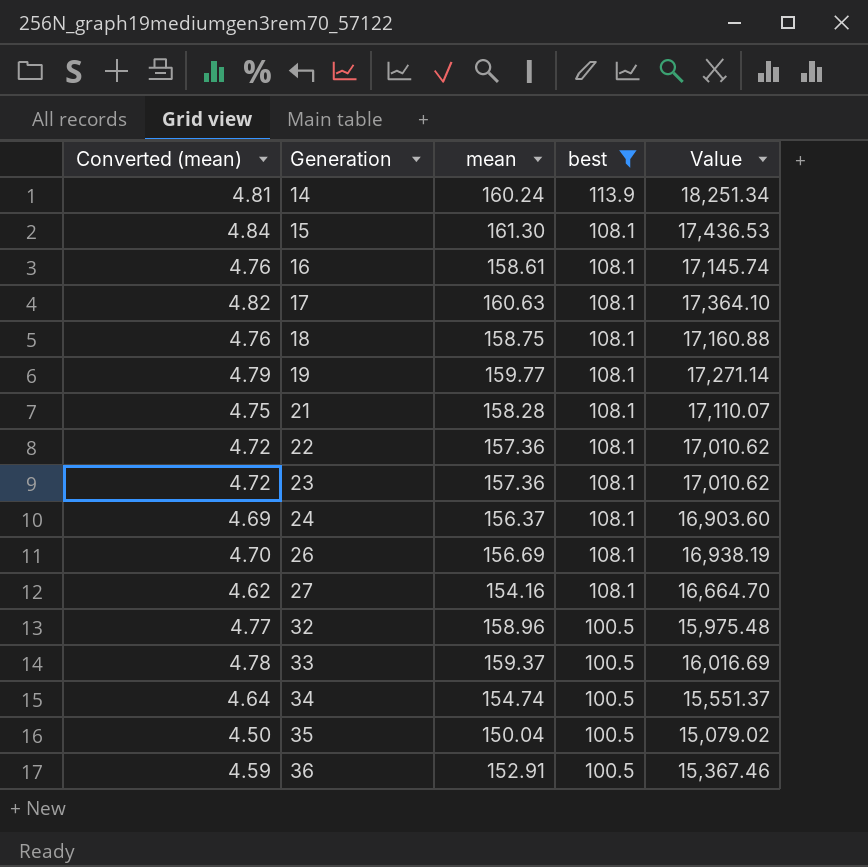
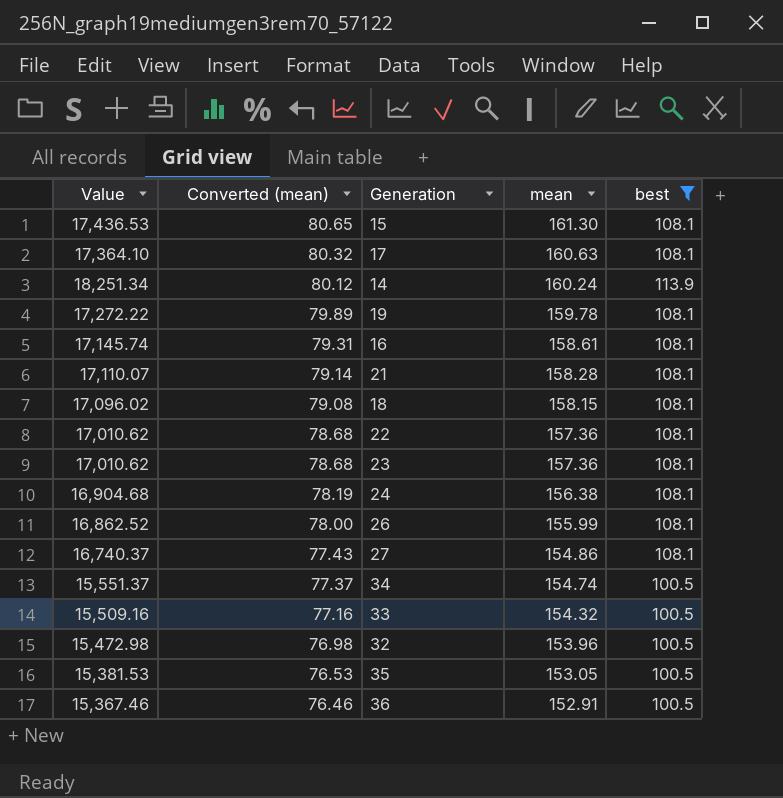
row order: Generation ascending -> Converted (mean) descending
column Value | position: 5 -> 1
column Converted (mean) | formula: [mean] * 0.03 -> [mean] * 0.5
19 | Value: 17,271.14 -> 17,272.22
19 | mean: 159.77 -> 159.78
18 | Value: 17,160.88 -> 17,096.02
18 | mean: 158.75 -> 158.15
24 | Value: 16,903.60 -> 16,904.68
24 | mean: 156.37 -> 156.38
26 | Value: 16,938.19 -> 16,862.52
26 | mean: 156.69 -> 155.99
27 | Value: 16,664.70 -> 16,740.37
27 | mean: 154.16 -> 154.86
33 | Value: 16,016.69 -> 15,509.16
33 | mean: 159.37 -> 154.32
32 | Value: 15,975.48 -> 15,472.98
32 | mean: 158.96 -> 153.96
35 | Value: 15,079.02 -> 15,381.53
35 | mean: 150.04 -> 153.05

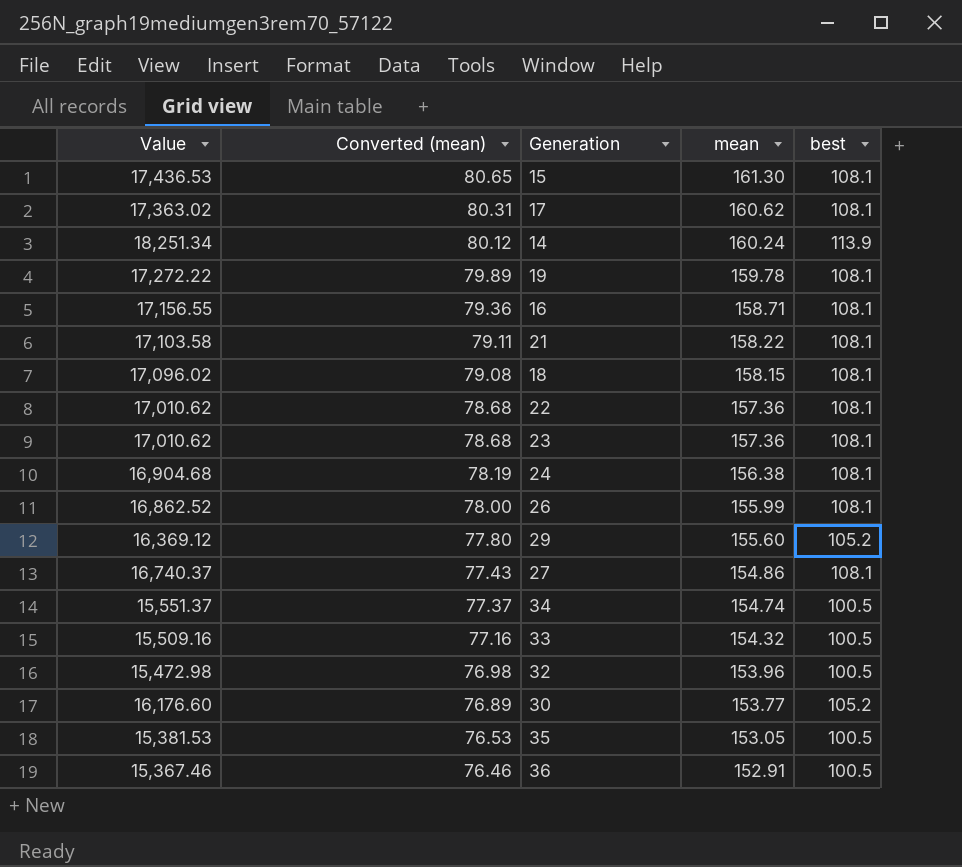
filter: best != 105.2 -> none
17 | Value: 17,364.10 -> 17,363.02
17 | Converted (mean): 80.32 -> 80.31
17 | mean: 160.63 -> 160.62
16 | Value: 17,145.74 -> 17,156.55
16 | Converted (mean): 79.31 -> 79.36
16 | mean: 158.61 -> 158.71
21 | Value: 17,110.07 -> 17,103.58
21 | Converted (mean): 79.14 -> 79.11
21 | mean: 158.28 -> 158.22

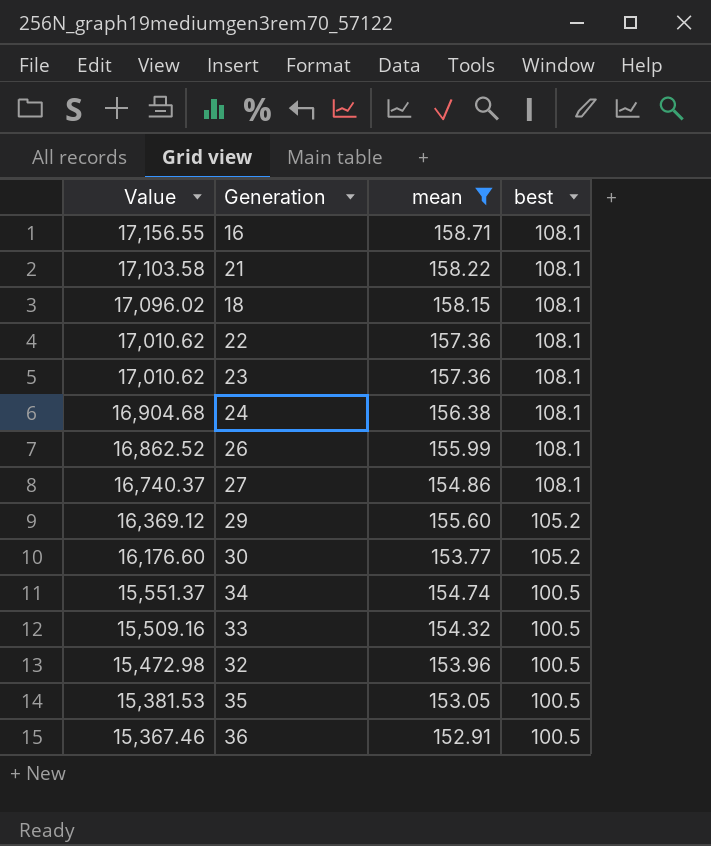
filter: none -> mean <= 158.71
row order: Converted (mean) descending -> Value descending
column Converted (mean) | formula: [mean] * 0.5 -> none

